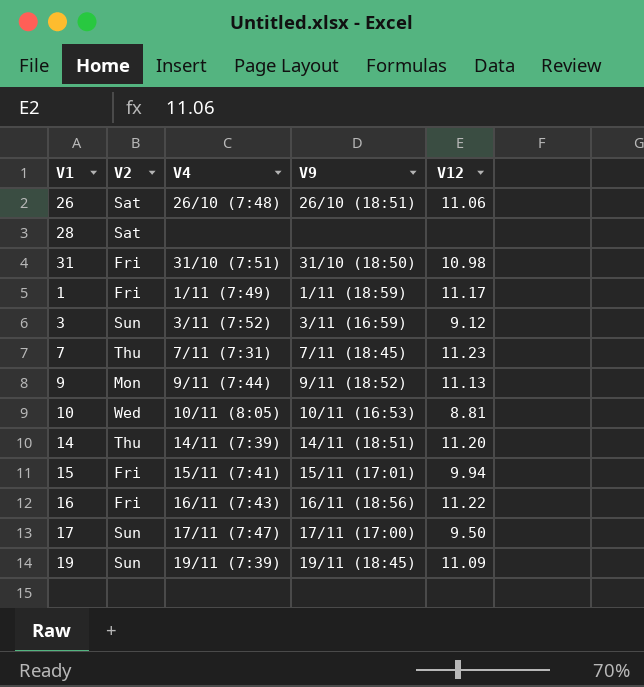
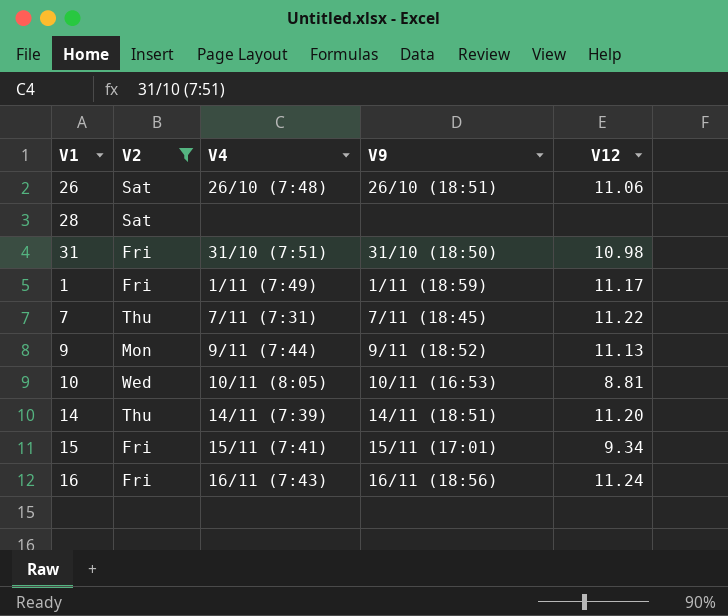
filter: none -> V2 != Sun
7 | V12: 11.23 -> 11.22
15 | V12: 9.94 -> 9.34
16 | V12: 11.22 -> 11.24

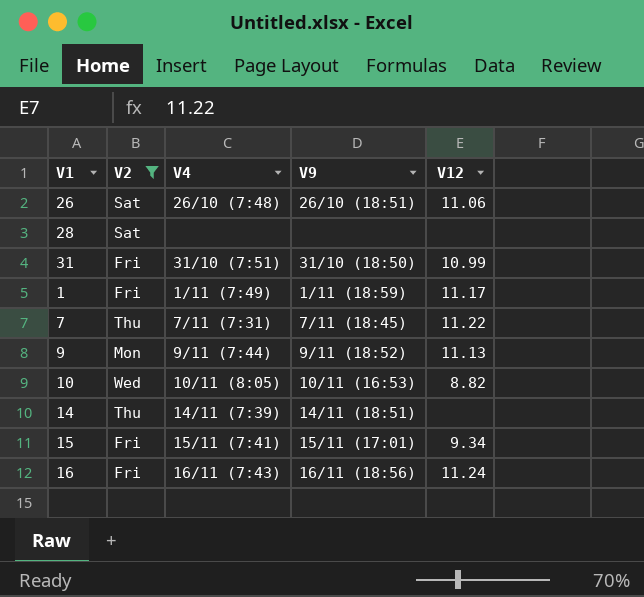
31 | V12: 10.98 -> 10.99
10 | V12: 8.81 -> 8.82
14 | V12: 11.20 -> none

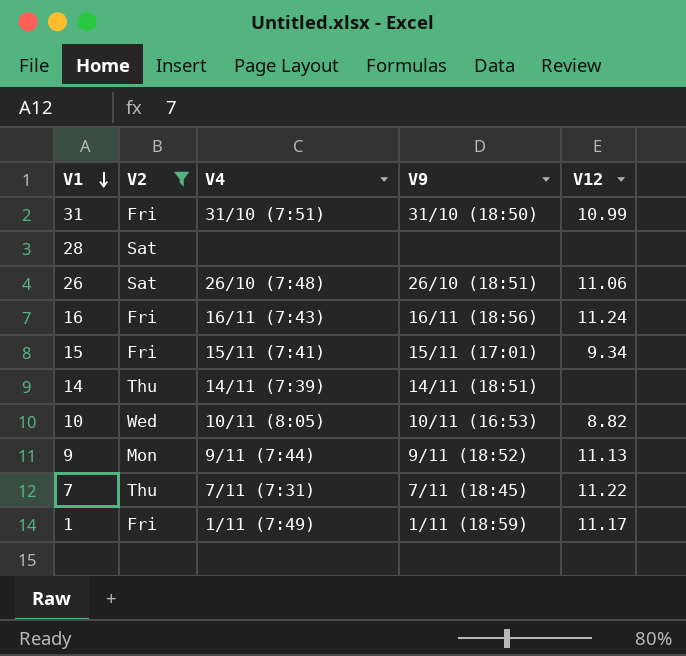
row order: none -> V1 descending

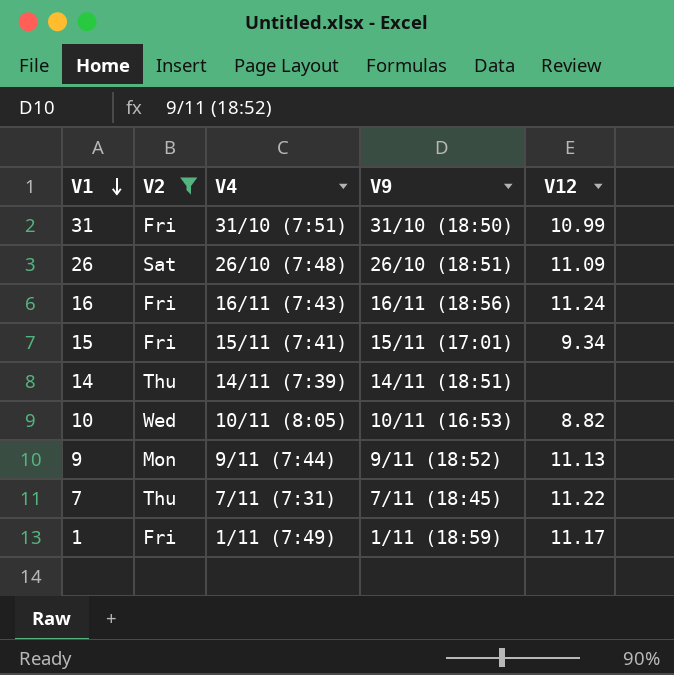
row 28: Sat | none | none | none -> none
26 | V12: 11.06 -> 11.09

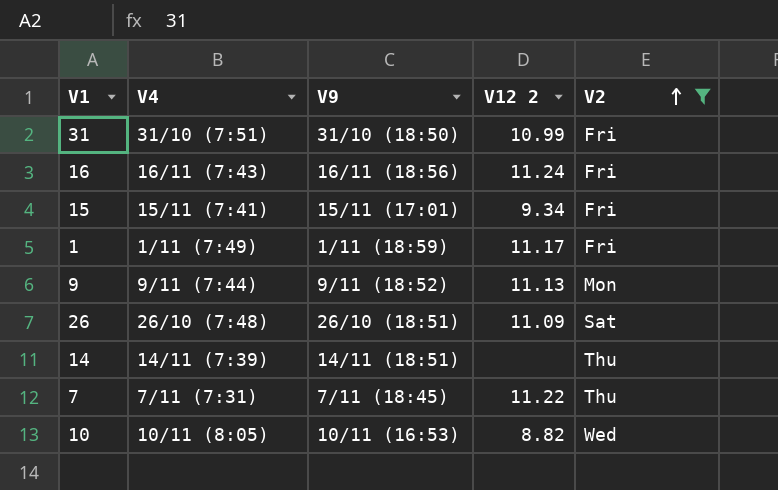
row order: V1 descending -> V2 ascending
column name: V12 -> V12 2
column V2 | position: 2 -> 5

